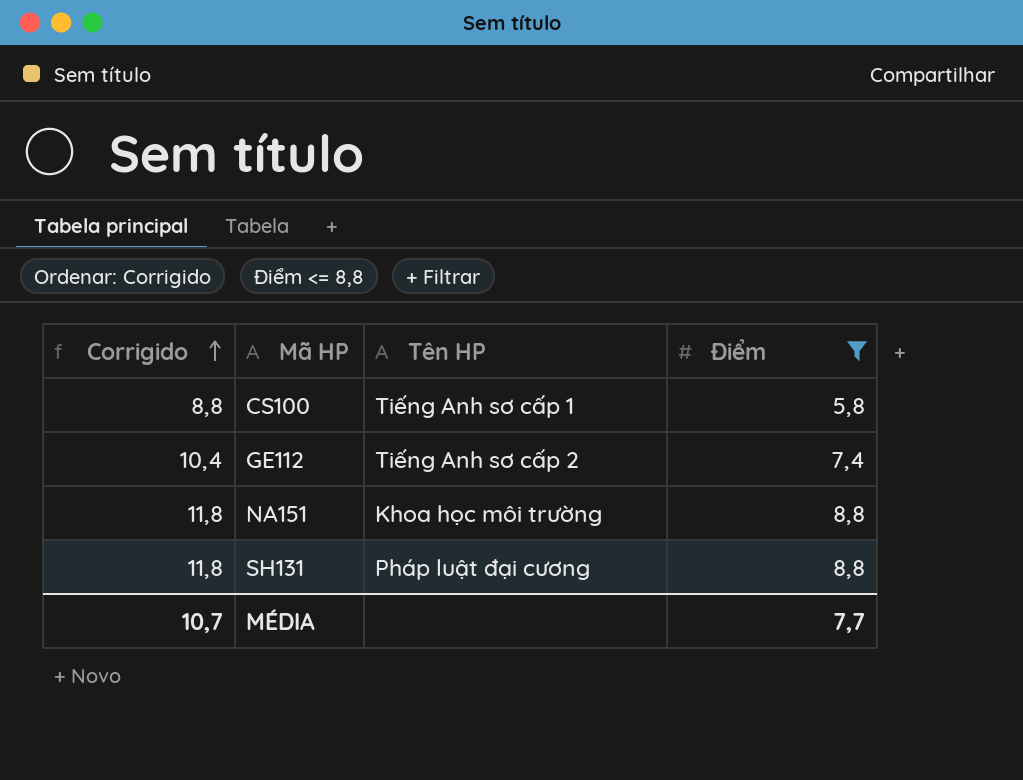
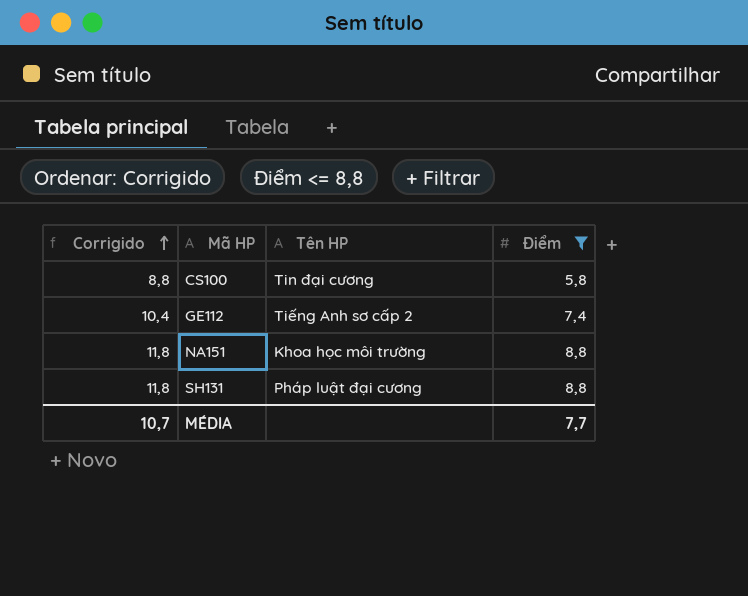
CS100 | Tên HP: Tiếng Anh sơ cấp 1 -> Tin đại cương

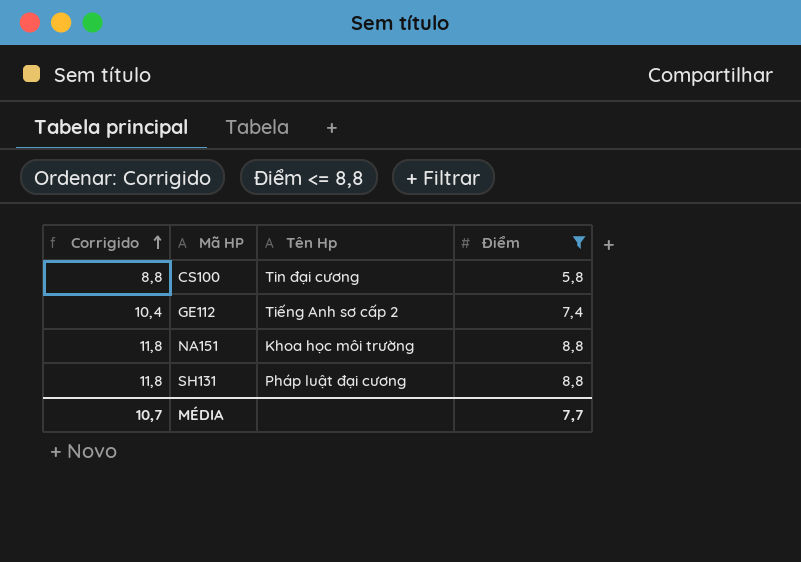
column name: Tên HP -> Tên Hp

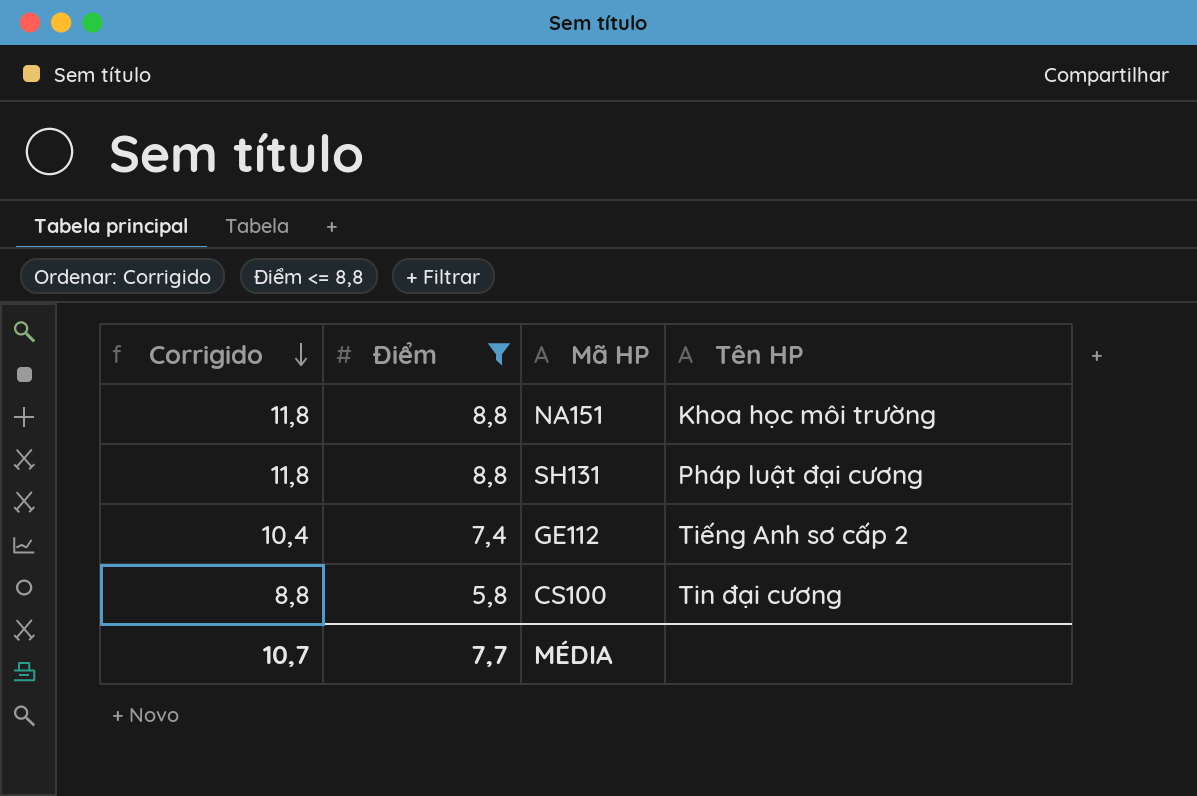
row order: Corrigido ascending -> Corrigido descending
column Điểm | position: 4 -> 2
column name: Tên Hp -> Tên HP

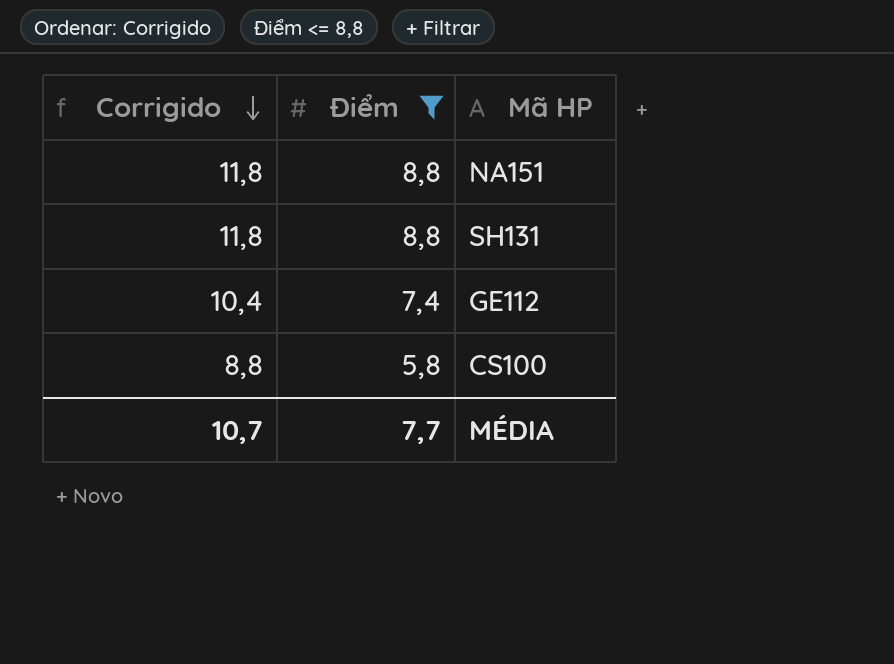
column Tên HP | position: 4 -> none

